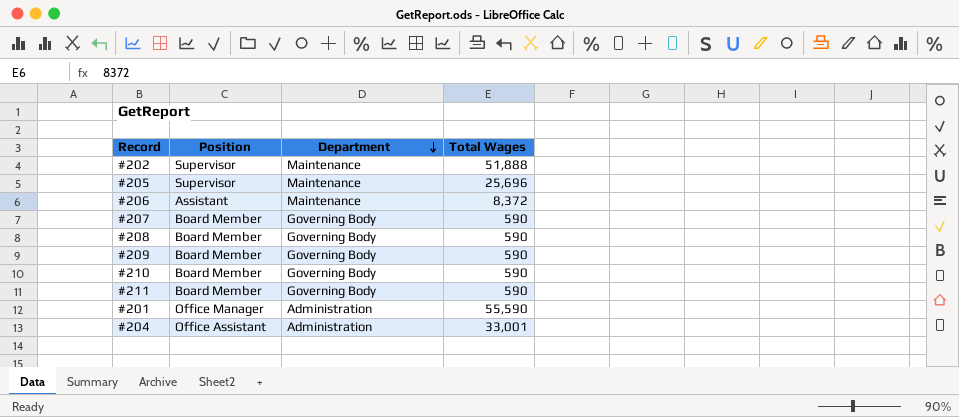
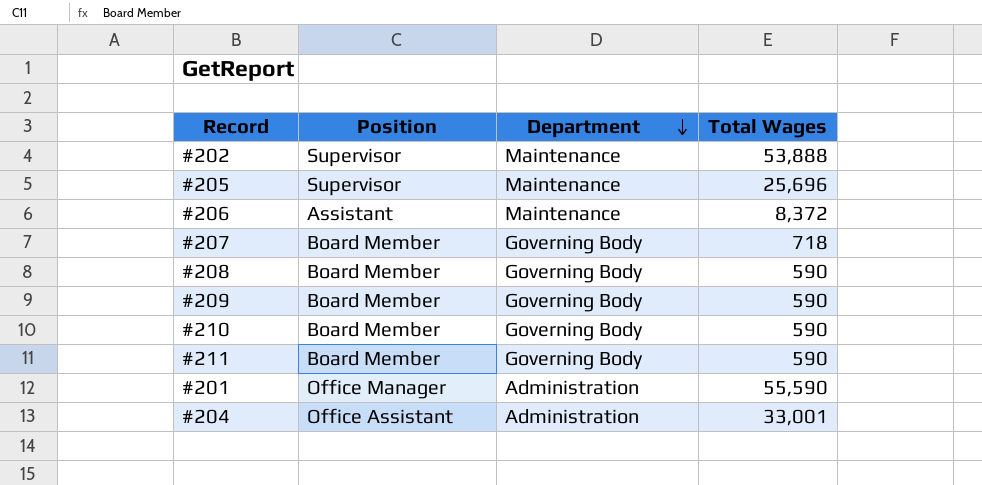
#202 | Total Wages: 51,888 -> 53,888
#207 | Total Wages: 590 -> 718

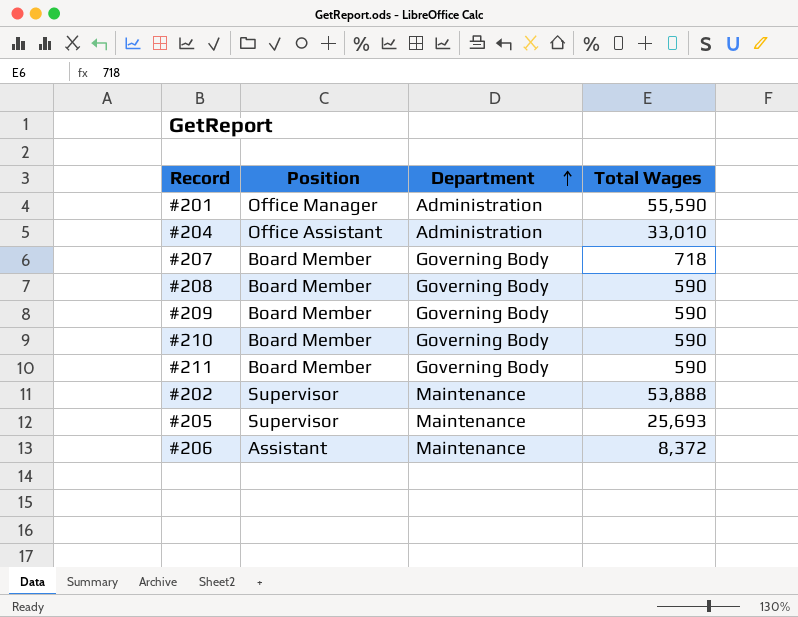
row order: Department descending -> Department ascending
#204 | Total Wages: 33,001 -> 33,010
#205 | Total Wages: 25,696 -> 25,693

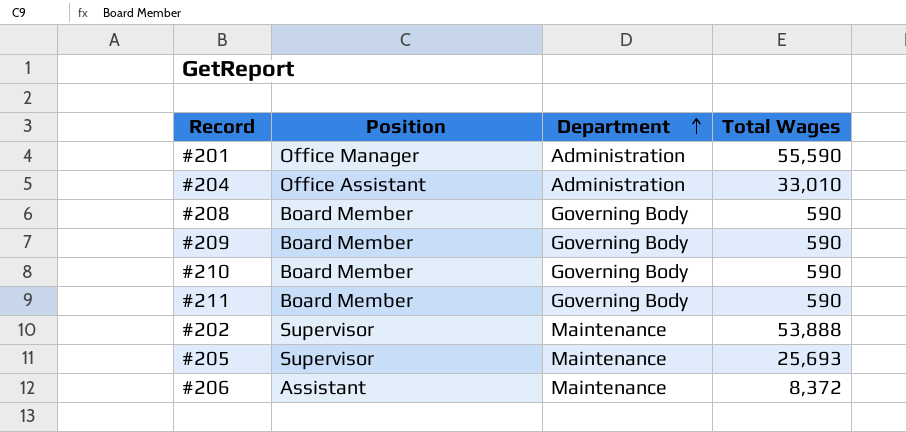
row #207: Board Member | Governing Body | 718 -> none

